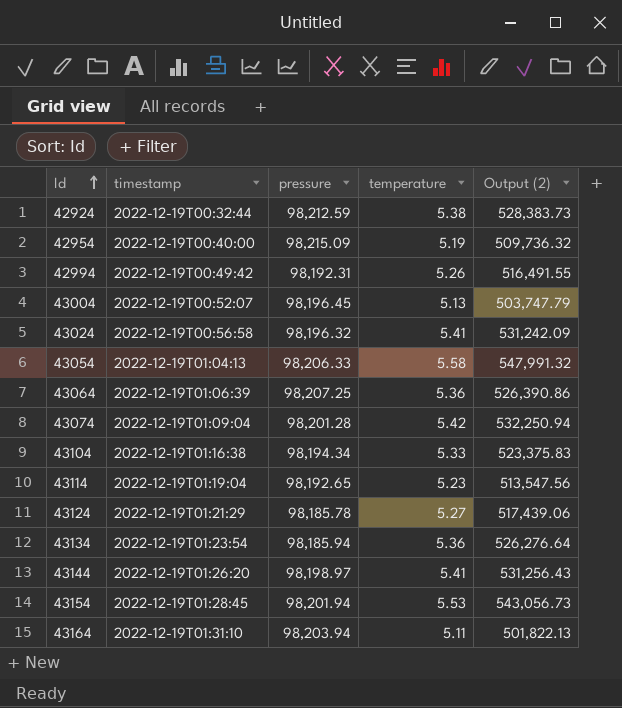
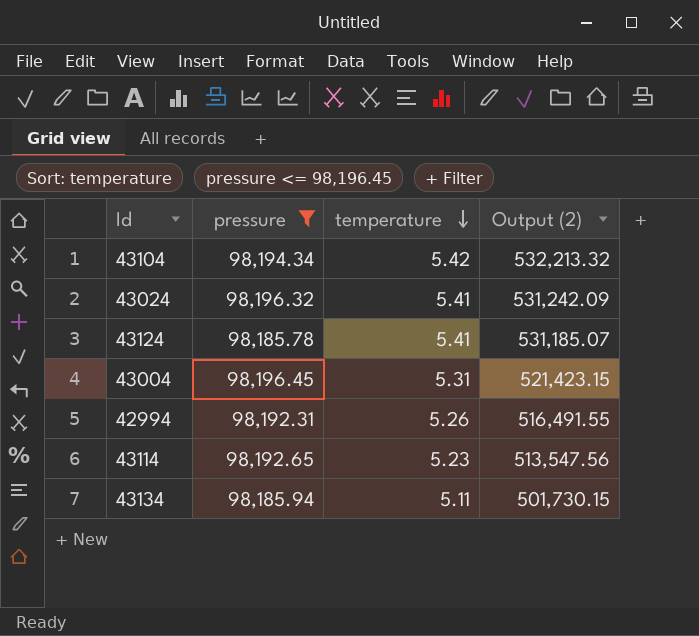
filter: none -> pressure <= 98,196.45
row order: Id ascending -> temperature descending
column timestamp | position: 2 -> none
43104 | temperature: 5.33 -> 5.42
43104 | Output (2): 523,375.83 -> 532,213.32
43124 | temperature: 5.27 -> 5.41
43124 | Output (2): 517,439.06 -> 531,185.07
43004 | temperature: 5.13 -> 5.31
43004 | Output (2): 503,747.79 -> 521,423.15
43134 | temperature: 5.36 -> 5.11
43134 | Output (2): 526,276.64 -> 501,730.15

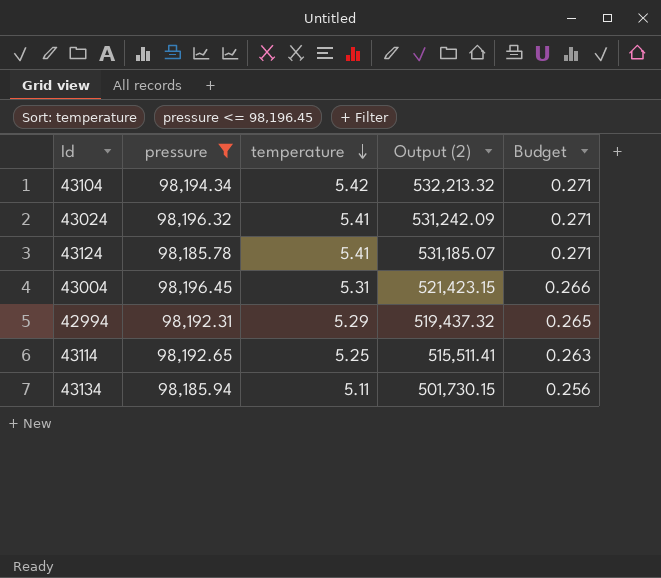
column Budget | formula: none -> [temperature] * 0.05
42994 | temperature: 5.26 -> 5.29
42994 | Output (2): 516,491.55 -> 519,437.32
43114 | temperature: 5.23 -> 5.25
43114 | Output (2): 513,547.56 -> 515,511.41

